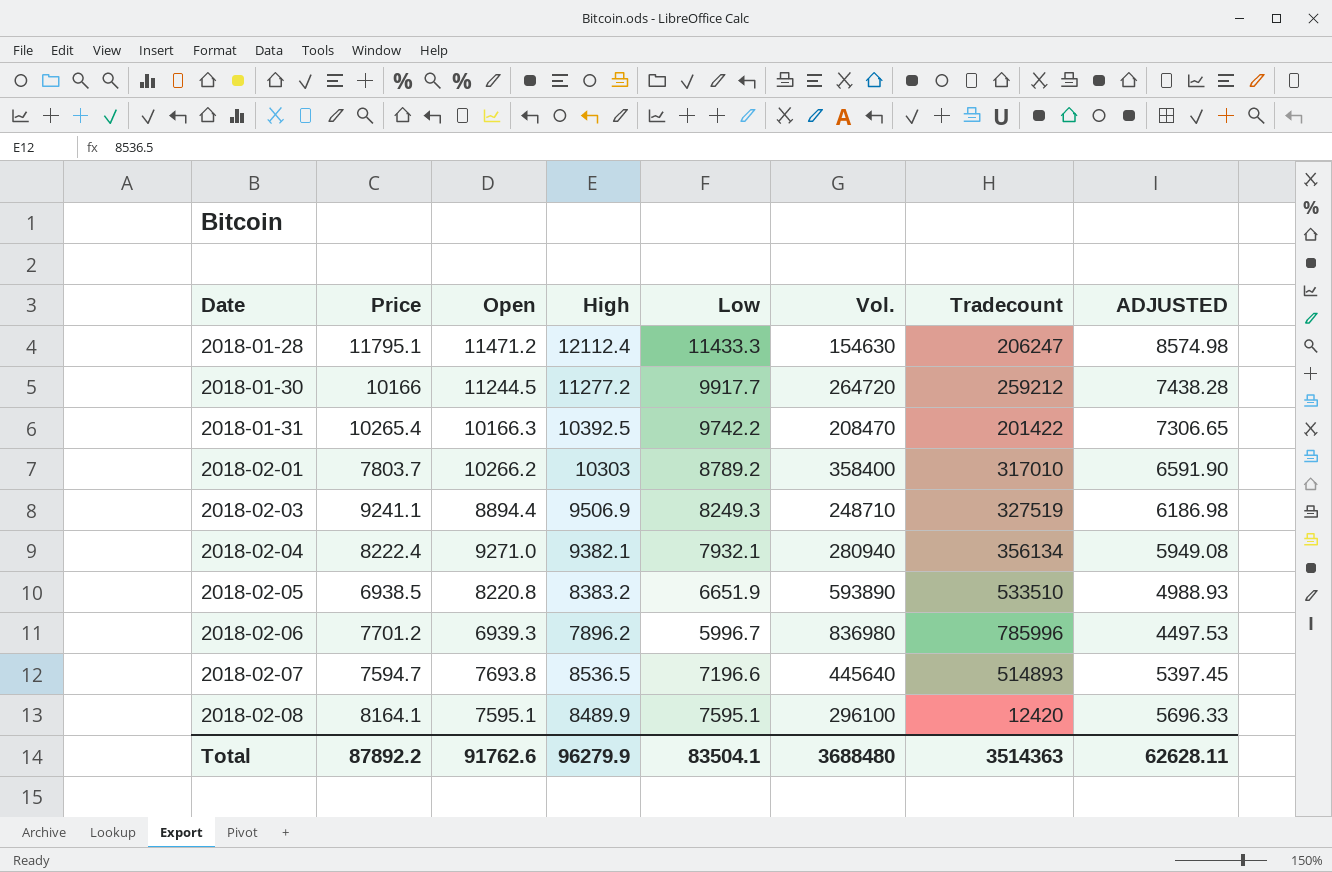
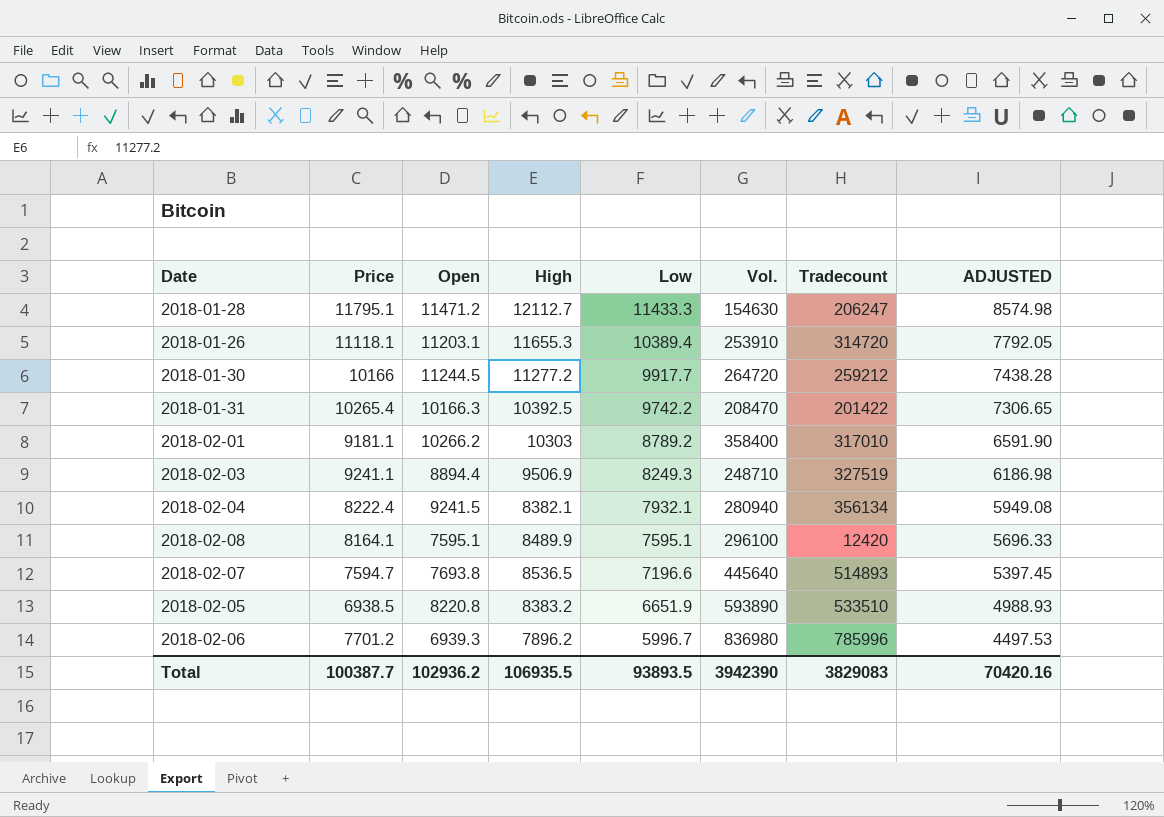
row order: Date ascending -> Low descending
2018-01-28 | High: 12112.4 -> 12112.7
row 2018-01-26: none -> 11118.1 | 11203.1 | 11655.3 | 10389.4 | 253910 | 314720 | 7792.05
2018-02-01 | Price: 7803.7 -> 9181.1
2018-02-04 | Open: 9271.0 -> 9241.5
2018-02-04 | High: 9382.1 -> 8382.1
Total | Price: 87892.2 -> 100387.7
Total | Open: 91762.6 -> 102936.2
Total | High: 96279.9 -> 106935.5
Total | Low: 83504.1 -> 93893.5
Total | Vol.: 3688480 -> 3942390
Total | Tradecount: 3514363 -> 3829083
Total | ADJUSTED: 62628.11 -> 70420.16

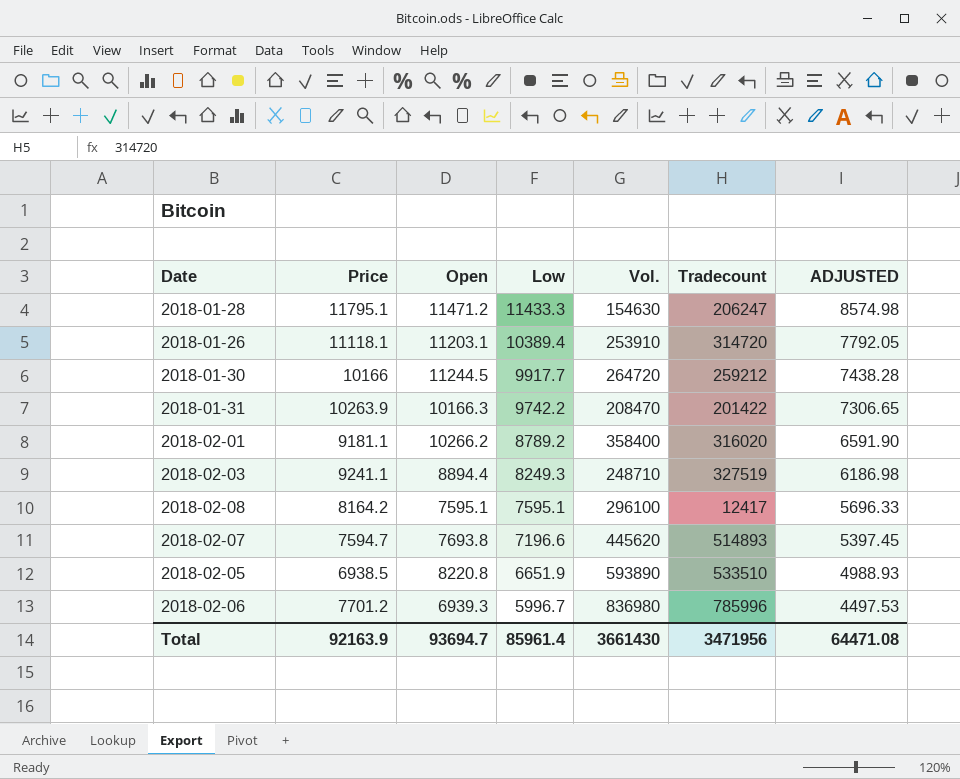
column High | position: 4 -> none
row 2018-02-04: 8222.4 | 9241.5 | 8382.1 | 7932.1 | 280940 | 356134 | 5949.08 -> none
2018-01-31 | Price: 10265.4 -> 10263.9
2018-02-01 | Tradecount: 317010 -> 316020
2018-02-08 | Price: 8164.1 -> 8164.2
2018-02-08 | Tradecount: 12420 -> 12417
2018-02-07 | Vol.: 445640 -> 445620
Total | Price: 100387.7 -> 92163.9
Total | Open: 102936.2 -> 93694.7
Total | Low: 93893.5 -> 85961.4
Total | Vol.: 3942390 -> 3661430
Total | Tradecount: 3829083 -> 3471956
Total | ADJUSTED: 70420.16 -> 64471.08

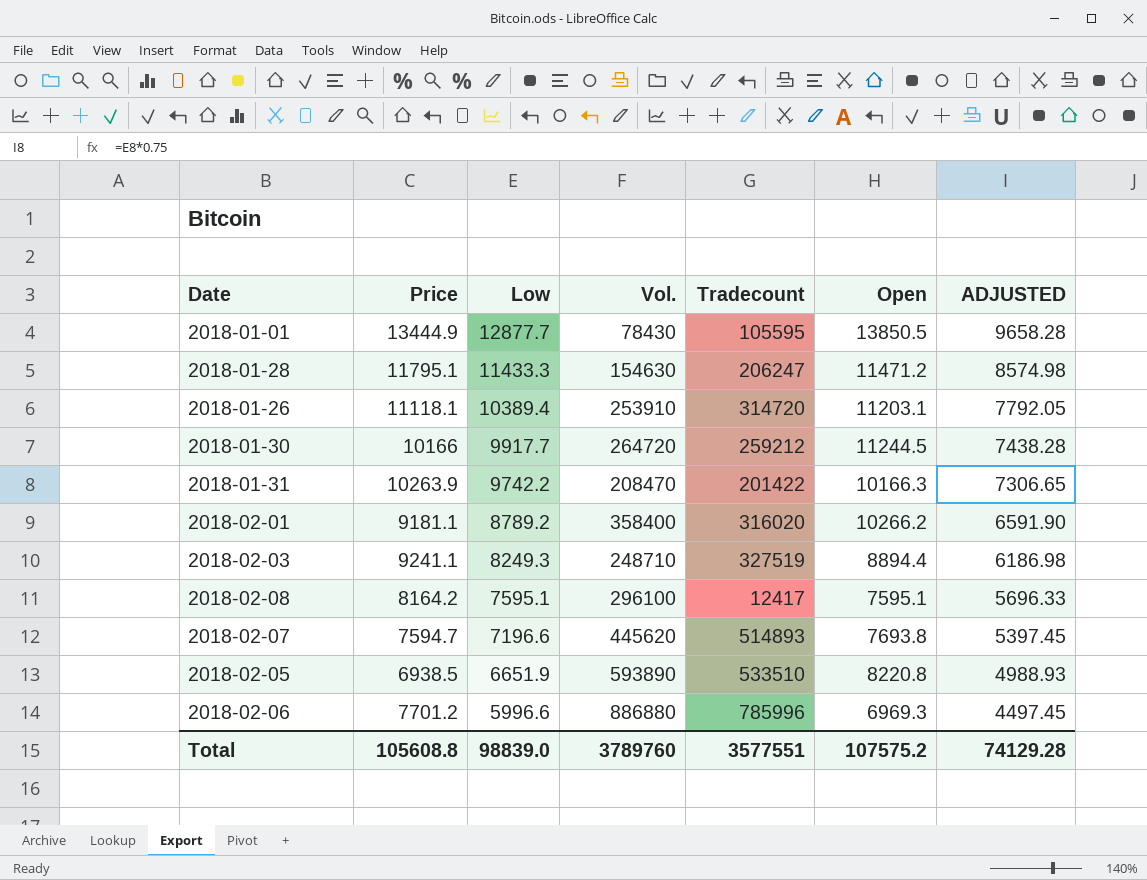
column Open | position: 3 -> 6
row 2018-01-01: none -> 13444.9 | 12877.7 | 78430 | 105595 | 13850.5 | 9658.28
2018-02-06 | Low: 5996.7 -> 5996.6
2018-02-06 | Vol.: 836980 -> 886880
2018-02-06 | Open: 6939.3 -> 6969.3
2018-02-06 | ADJUSTED: 4497.53 -> 4497.45
Total | Price: 92163.9 -> 105608.8
Total | Low: 85961.4 -> 98839.0
Total | Vol.: 3661430 -> 3789760
Total | Tradecount: 3471956 -> 3577551
Total | Open: 93694.7 -> 107575.2
Total | ADJUSTED: 64471.08 -> 74129.28

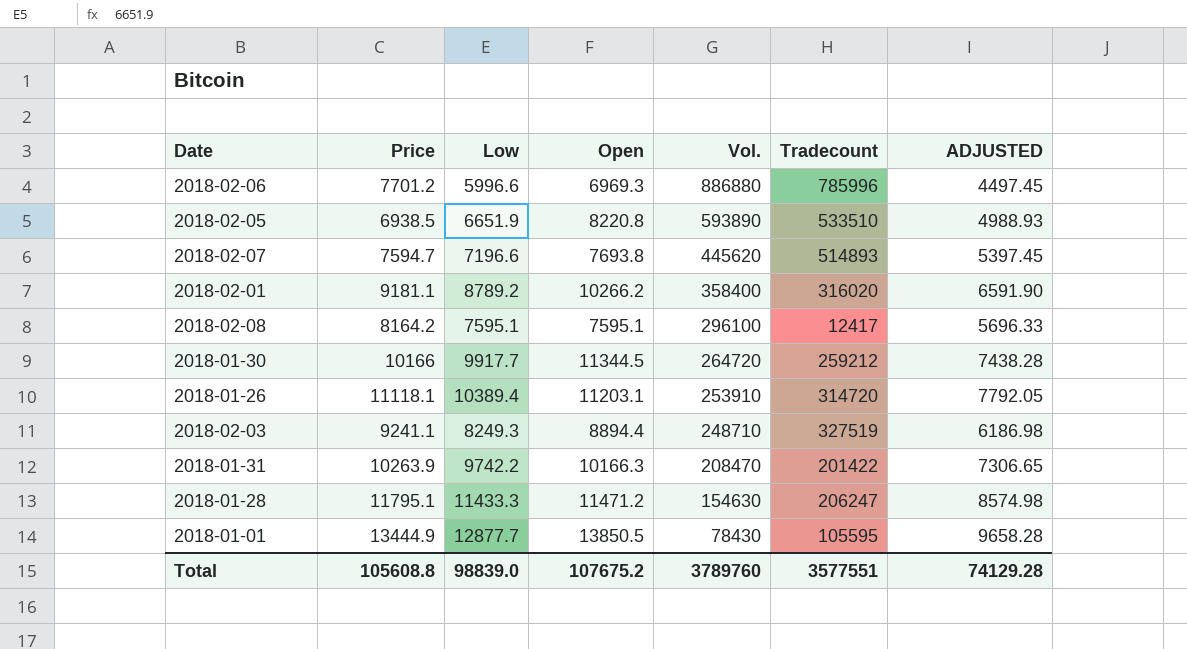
row order: Low descending -> Vol. descending
column Open | position: 6 -> 4
2018-01-30 | Open: 11244.5 -> 11344.5
Total | Open: 107575.2 -> 107675.2

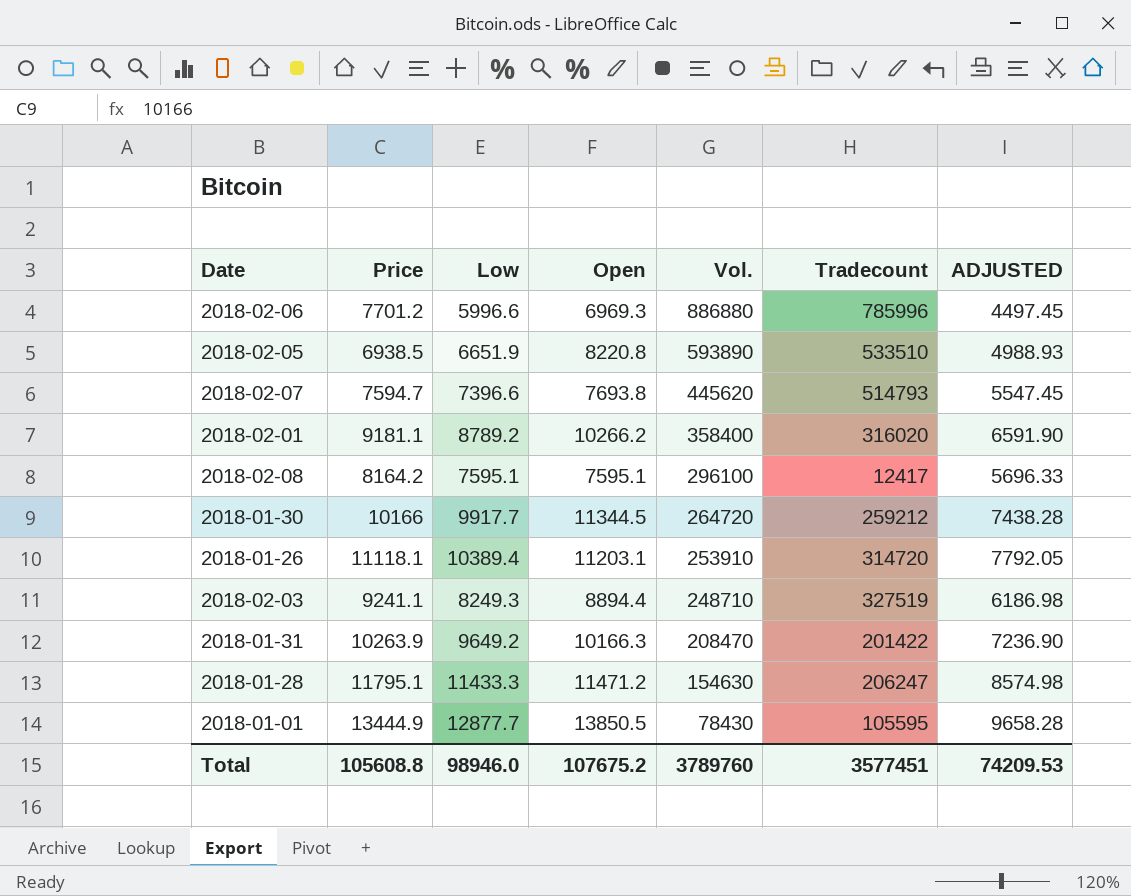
2018-02-07 | Low: 7196.6 -> 7396.6
2018-02-07 | Tradecount: 514893 -> 514793
2018-02-07 | ADJUSTED: 5397.45 -> 5547.45
2018-01-31 | Low: 9742.2 -> 9649.2
2018-01-31 | ADJUSTED: 7306.65 -> 7236.90
Total | Low: 98839.0 -> 98946.0
Total | Tradecount: 3577551 -> 3577451
Total | ADJUSTED: 74129.28 -> 74209.53

